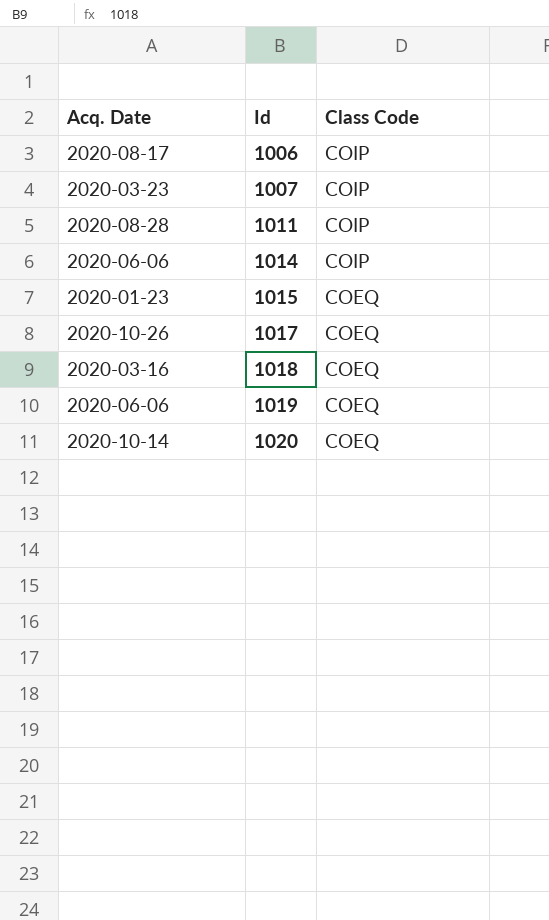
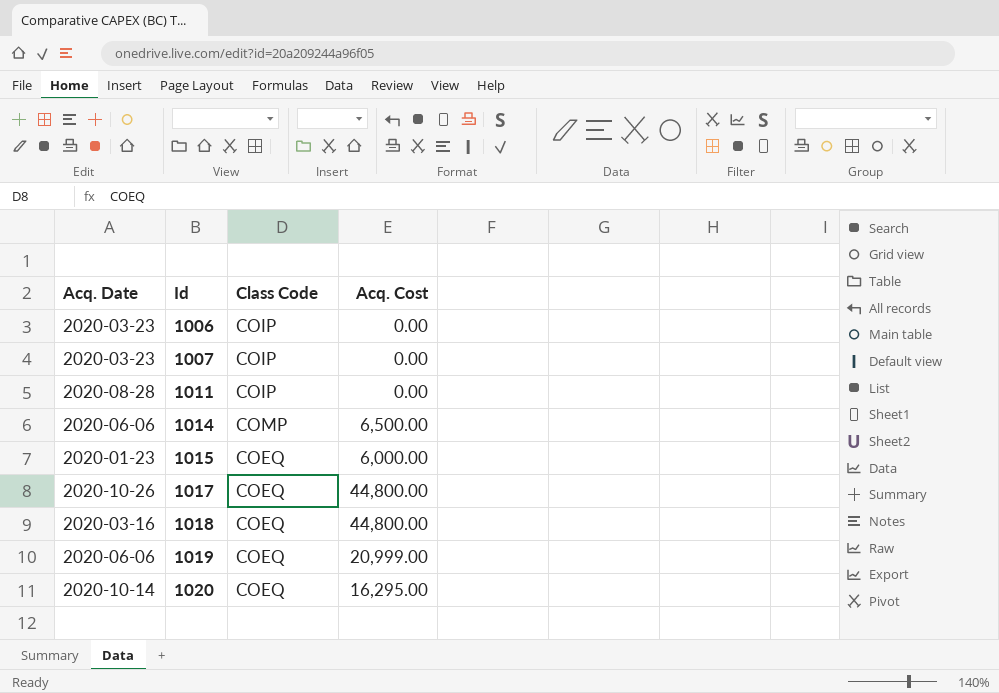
column Acq. Cost | position: none -> 4
1006 | Acq. Date: 2020-08-17 -> 2020-03-23
1014 | Class Code: COIP -> COMP

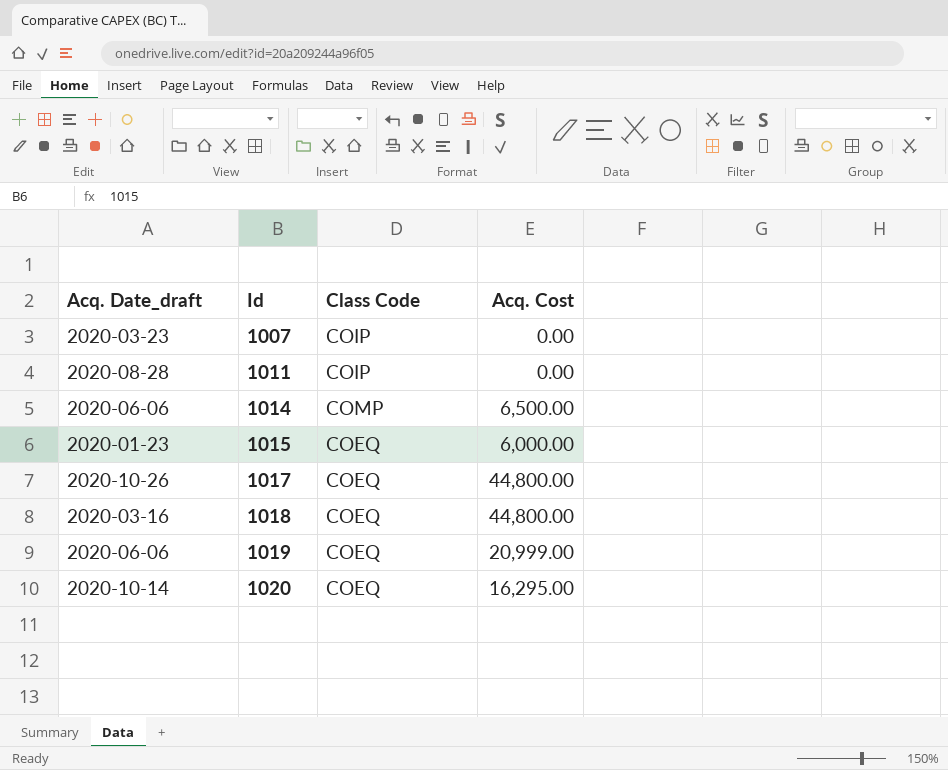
column name: Acq. Date -> Acq. Date_draft
row 1006: 2020-03-23 | COIP | 0.00 -> none

